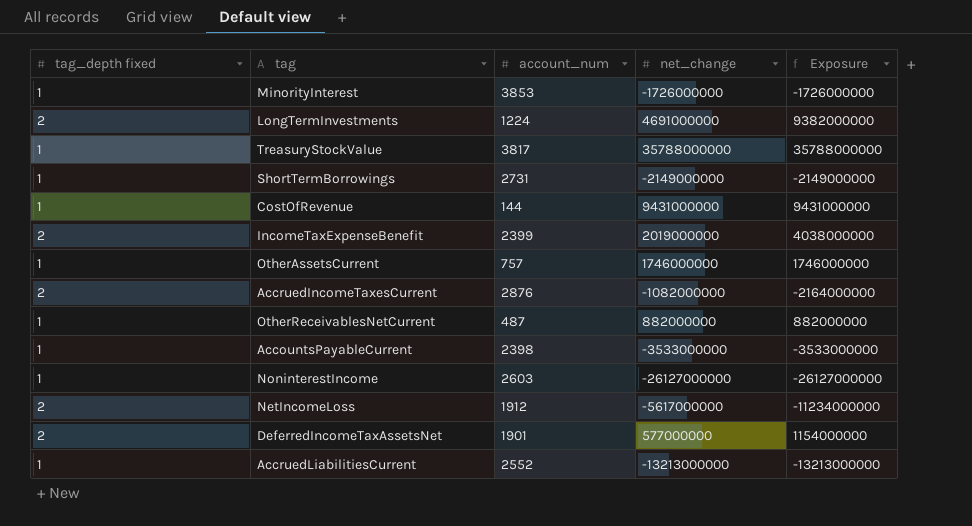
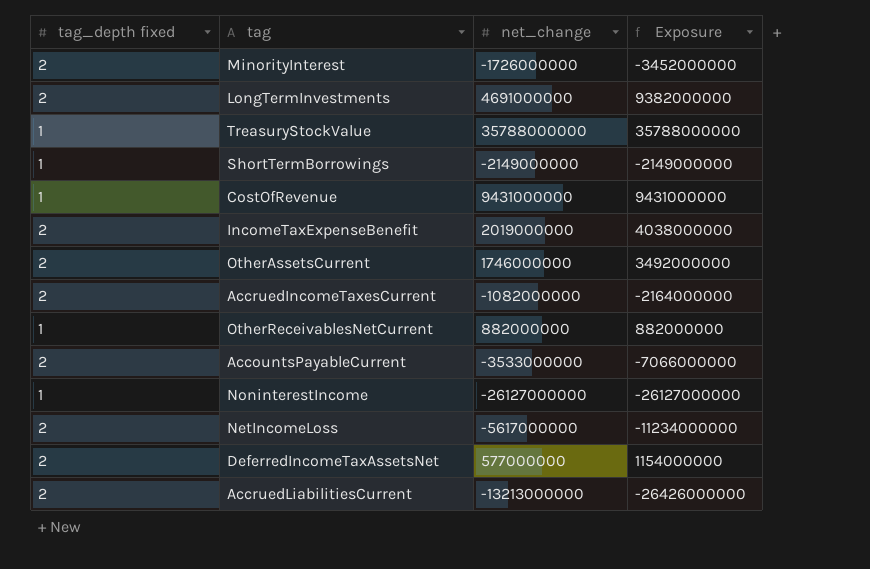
column account_num | position: 3 -> none
MinorityInterest | tag_depth fixed: 1 -> 2
MinorityInterest | Exposure: -1726000000 -> -3452000000
OtherAssetsCurrent | tag_depth fixed: 1 -> 2
OtherAssetsCurrent | Exposure: 1746000000 -> 3492000000
AccountsPayableCurrent | tag_depth fixed: 1 -> 2
AccountsPayableCurrent | Exposure: -3533000000 -> -7066000000
AccruedLiabilitiesCurrent | tag_depth fixed: 1 -> 2
AccruedLiabilitiesCurrent | Exposure: -13213000000 -> -26426000000

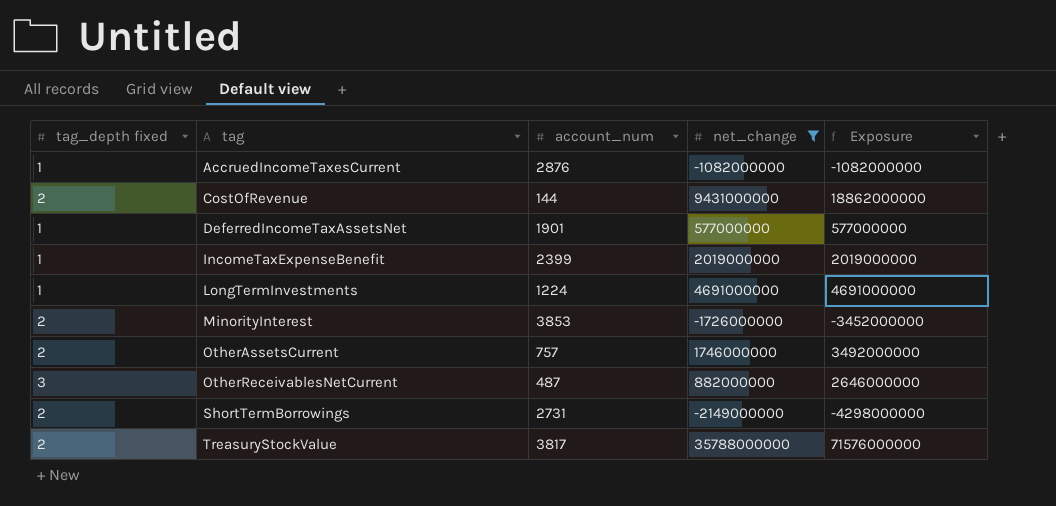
filter: none -> net_change >= -2149000000
row order: none -> tag ascending
column account_num | position: none -> 3
AccruedIncomeTaxesCurrent | tag_depth fixed: 2 -> 1
AccruedIncomeTaxesCurrent | Exposure: -2164000000 -> -1082000000
CostOfRevenue | tag_depth fixed: 1 -> 2
CostOfRevenue | Exposure: 9431000000 -> 18862000000
DeferredIncomeTaxAssetsNet | tag_depth fixed: 2 -> 1
DeferredIncomeTaxAssetsNet | Exposure: 1154000000 -> 577000000
IncomeTaxExpenseBenefit | tag_depth fixed: 2 -> 1
IncomeTaxExpenseBenefit | Exposure: 4038000000 -> 2019000000
LongTermInvestments | tag_depth fixed: 2 -> 1
LongTermInvestments | Exposure: 9382000000 -> 4691000000
OtherReceivablesNetCurrent | tag_depth fixed: 1 -> 3
OtherReceivablesNetCurrent | Exposure: 882000000 -> 2646000000
ShortTermBorrowings | tag_depth fixed: 1 -> 2
ShortTermBorrowings | Exposure: -2149000000 -> -4298000000
TreasuryStockValue | tag_depth fixed: 1 -> 2
TreasuryStockValue | Exposure: 35788000000 -> 71576000000

